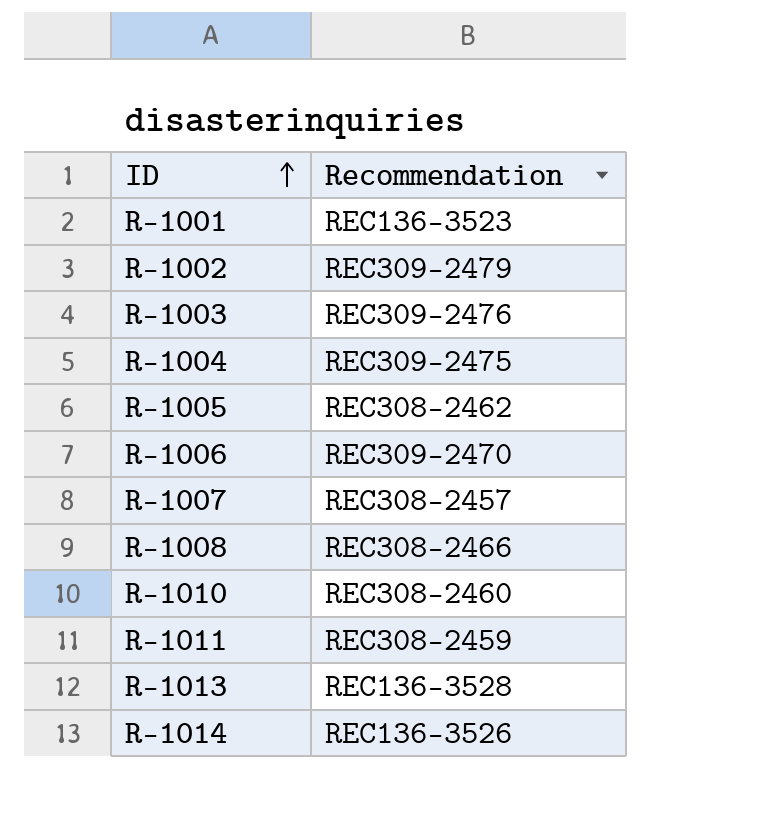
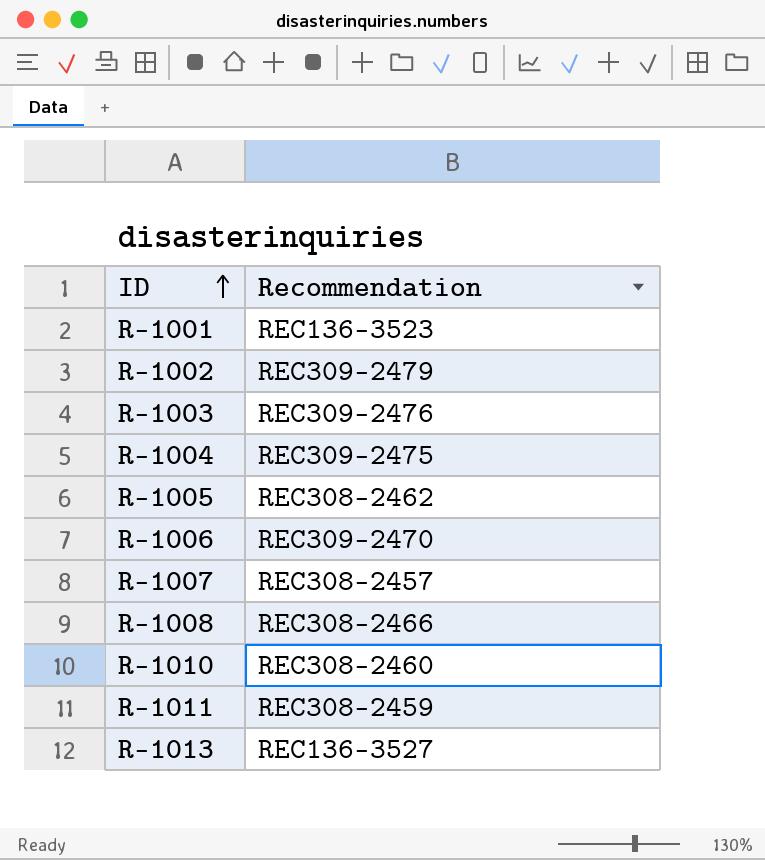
row R-1014: REC136-3526 -> none
R-1013 | Recommendation: REC136-3528 -> REC136-3527

